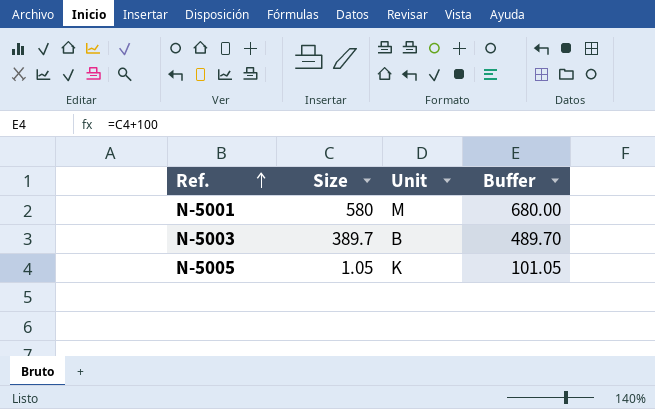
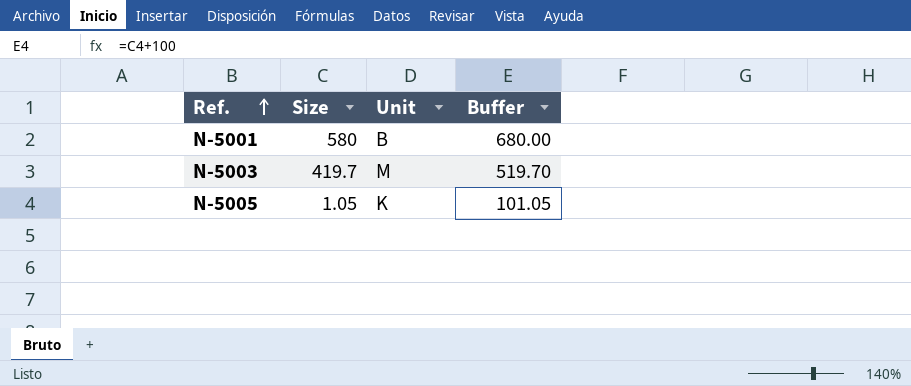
N-5001 | Unit: M -> B
N-5003 | Size: 389.7 -> 419.7
N-5003 | Unit: B -> M
N-5003 | Buffer: 489.70 -> 519.70

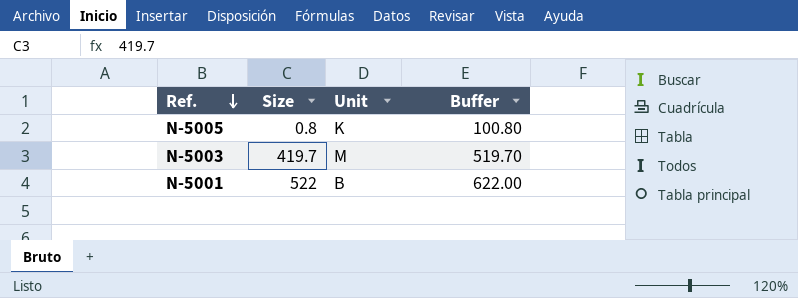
row order: Ref. ascending -> Ref. descending
N-5005 | Size: 1.05 -> 0.8
N-5005 | Buffer: 101.05 -> 100.80
N-5001 | Size: 580 -> 522
N-5001 | Buffer: 680.00 -> 622.00

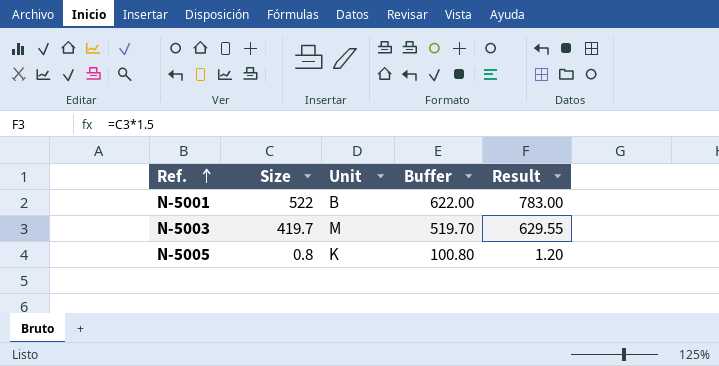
row order: Ref. descending -> Ref. ascending
column Result | formula: none -> [Size] * 1.5

